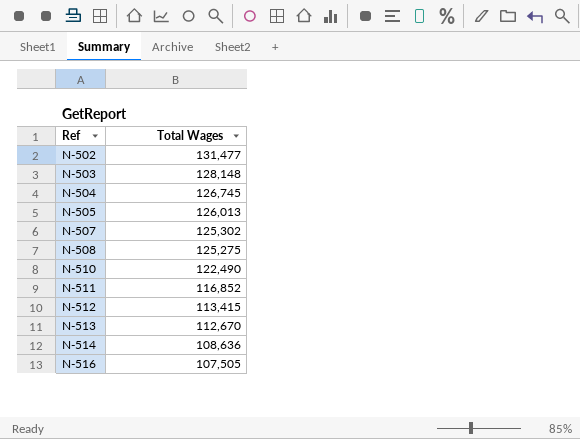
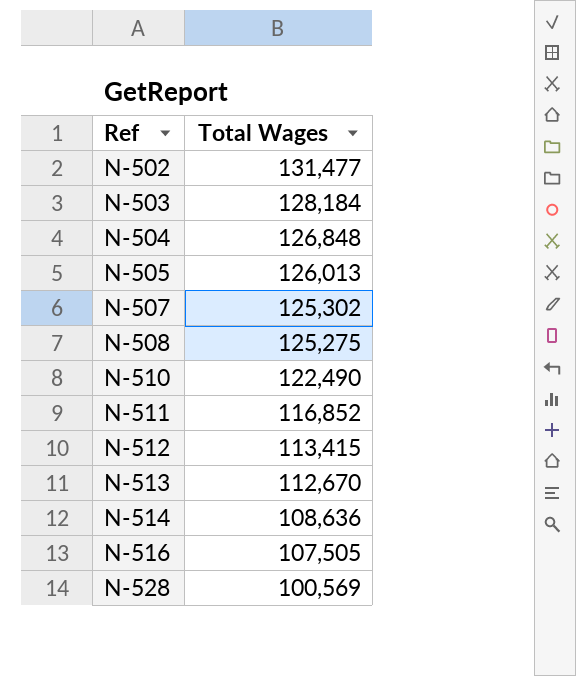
N-503 | Total Wages: 128,148 -> 128,184
N-504 | Total Wages: 126,745 -> 126,848
row N-528: none -> 100,569

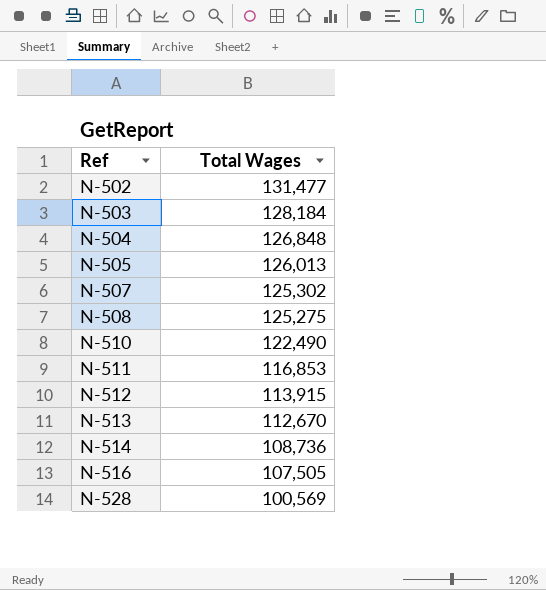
N-511 | Total Wages: 116,852 -> 116,853
N-512 | Total Wages: 113,415 -> 113,915
N-514 | Total Wages: 108,636 -> 108,736

